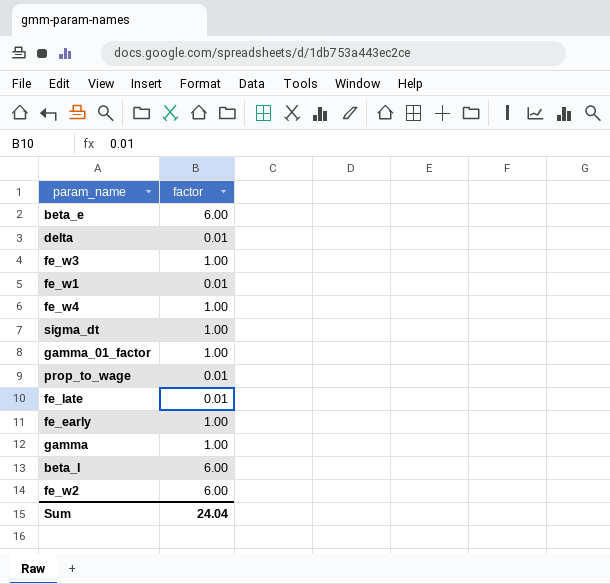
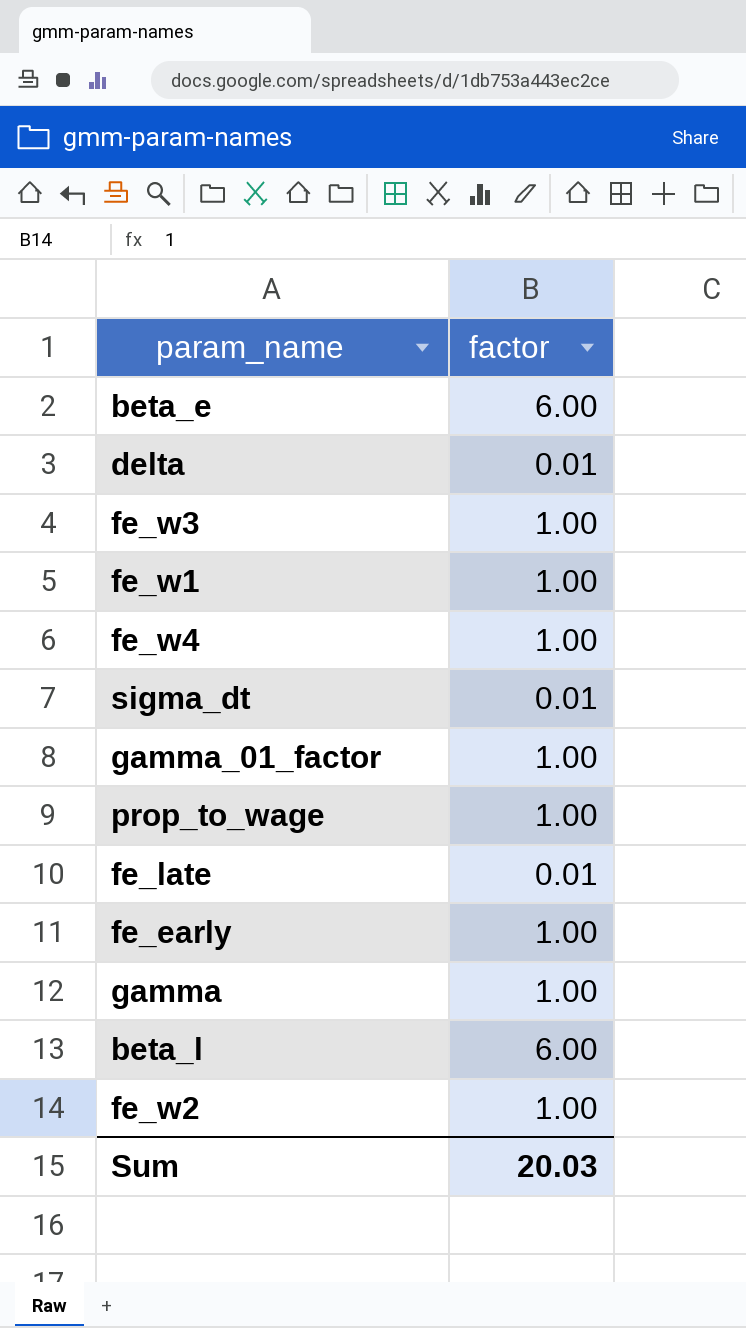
fe_w1 | factor: 0.01 -> 1.00
sigma_dt | factor: 1.00 -> 0.01
prop_to_wage | factor: 0.01 -> 1.00
fe_w2 | factor: 6.00 -> 1.00
Sum | factor: 24.04 -> 20.03

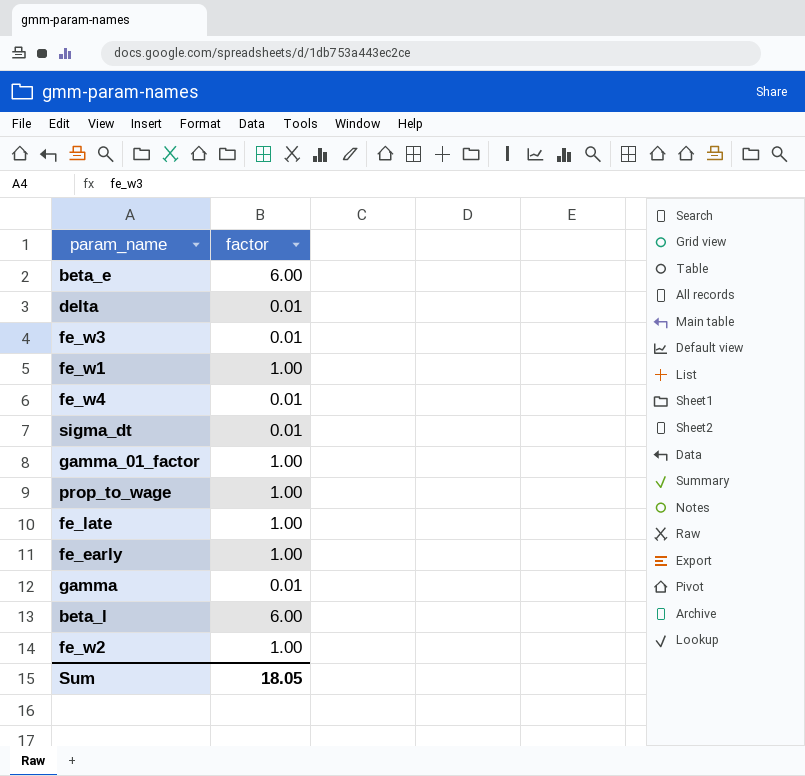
fe_w3 | factor: 1.00 -> 0.01
fe_w4 | factor: 1.00 -> 0.01
fe_late | factor: 0.01 -> 1.00
gamma | factor: 1.00 -> 0.01
Sum | factor: 20.03 -> 18.05

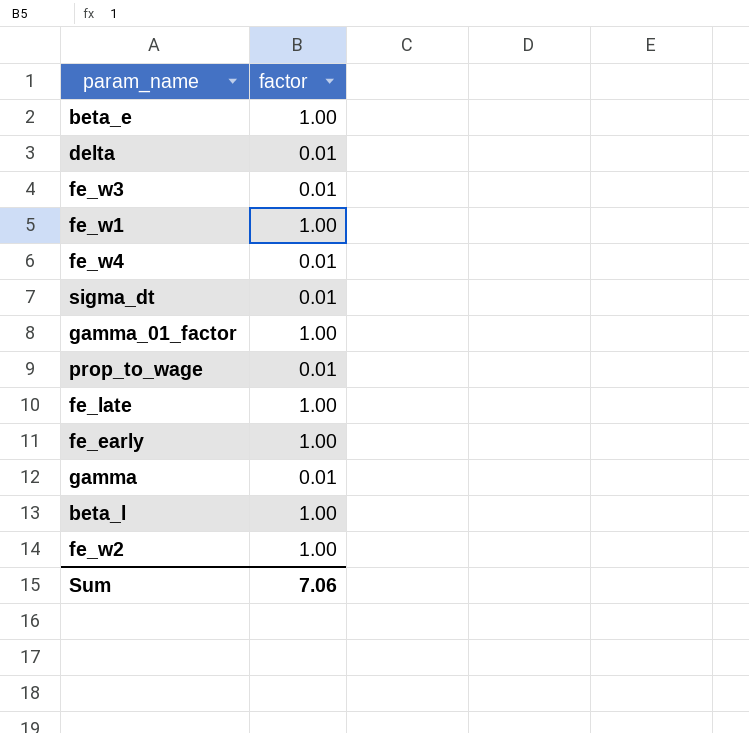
beta_e | factor: 6.00 -> 1.00
prop_to_wage | factor: 1.00 -> 0.01
beta_l | factor: 6.00 -> 1.00
Sum | factor: 18.05 -> 7.06

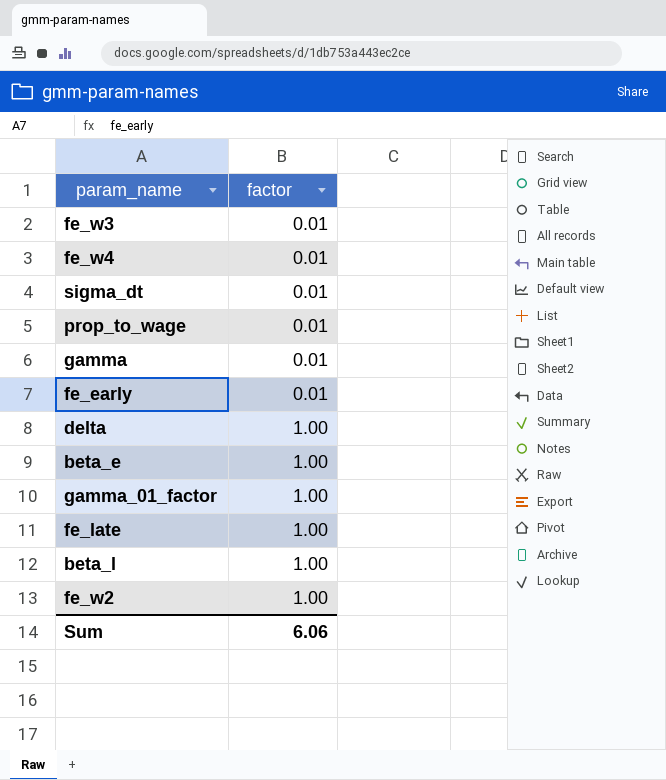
row order: none -> factor ascending
row fe_w1: 1.00 -> none
fe_early | factor: 1.00 -> 0.01
delta | factor: 0.01 -> 1.00
Sum | factor: 7.06 -> 6.06

